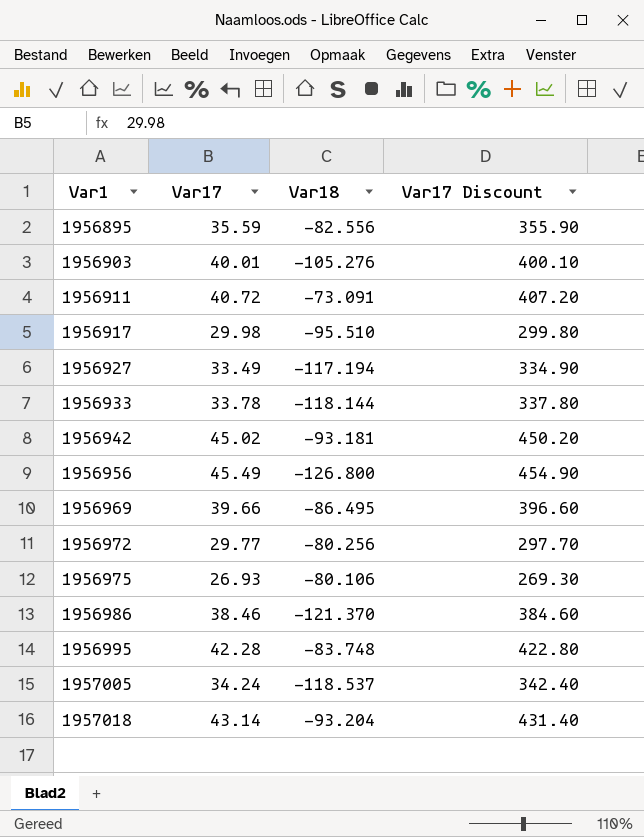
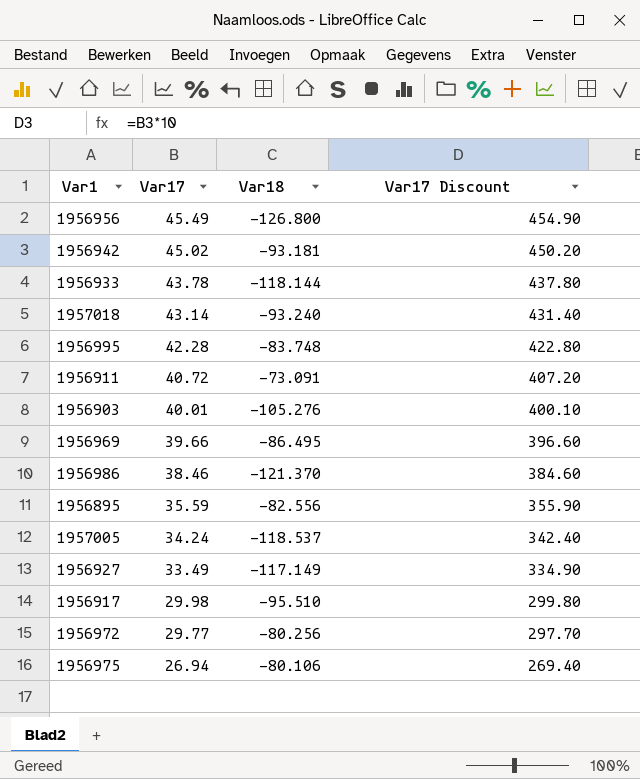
row order: Var1 ascending -> Var17 descending
1956933 | Var17: 33.78 -> 43.78
1956933 | Var17 Discount: 337.80 -> 437.80
1957018 | Var18: -93.204 -> -93.240
1956927 | Var18: -117.194 -> -117.149
1956975 | Var17: 26.93 -> 26.94
1956975 | Var17 Discount: 269.30 -> 269.40

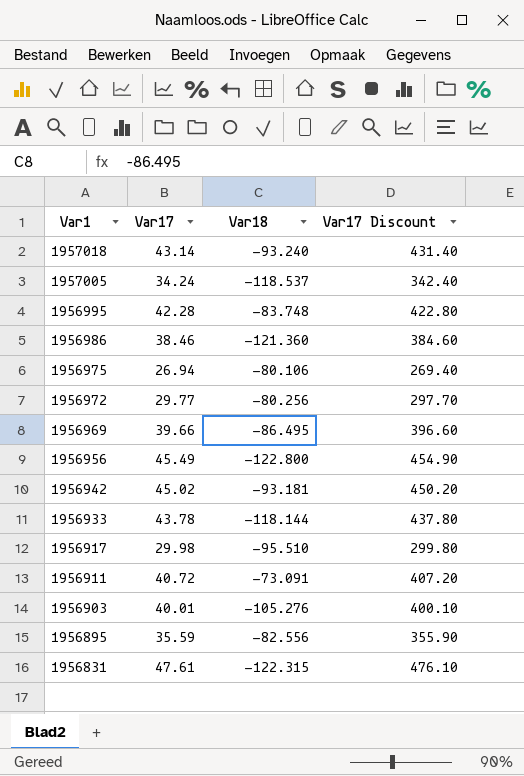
row order: Var17 descending -> Var1 descending
row 1956927: 33.49 | -117.149 | 334.90 -> none
1956986 | Var18: -121.370 -> -121.360
1956956 | Var18: -126.800 -> -122.800
row 1956831: none -> 47.61 | -122.315 | 476.10

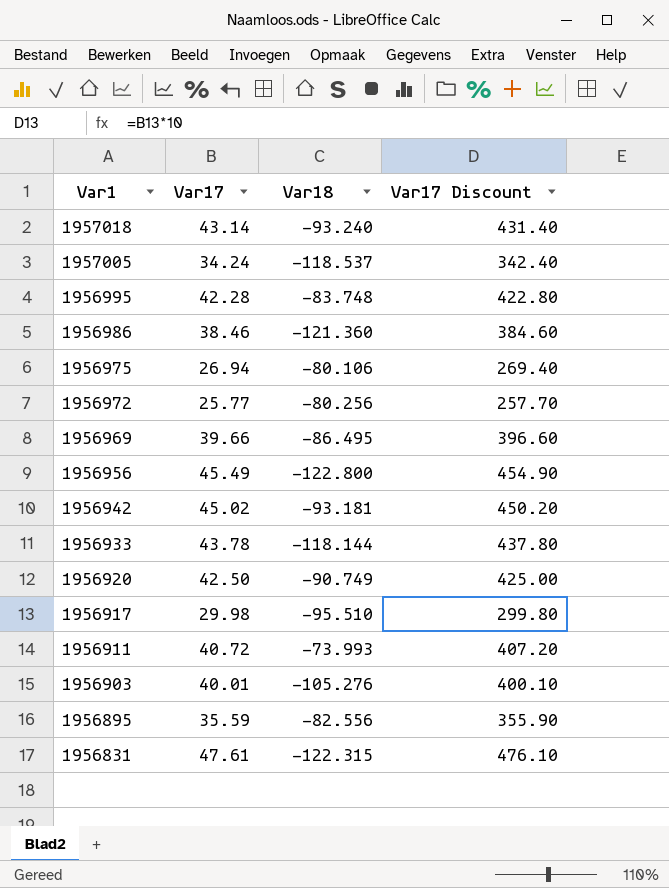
1956972 | Var17: 29.77 -> 25.77
1956972 | Var17 Discount: 297.70 -> 257.70
row 1956920: none -> 42.50 | -90.749 | 425.00
1956911 | Var18: -73.091 -> -73.993

